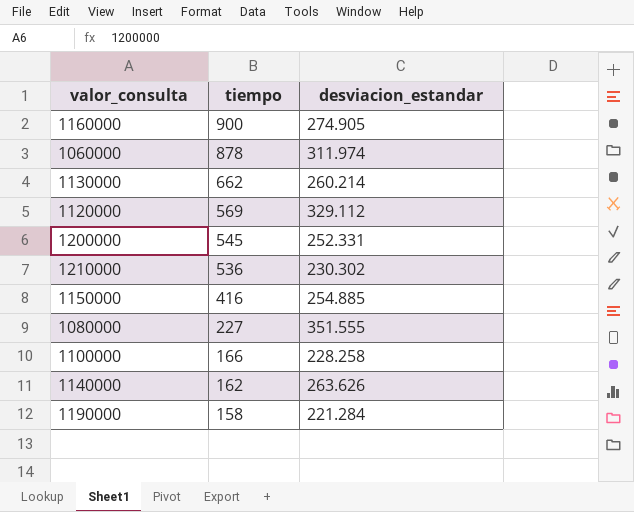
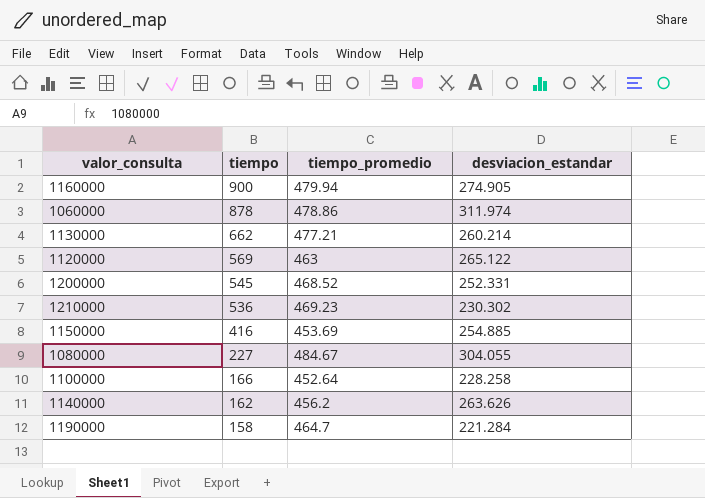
column tiempo_promedio | position: none -> 3
1120000 | desviacion_estandar: 329.112 -> 265.122
1080000 | desviacion_estandar: 351.555 -> 304.055

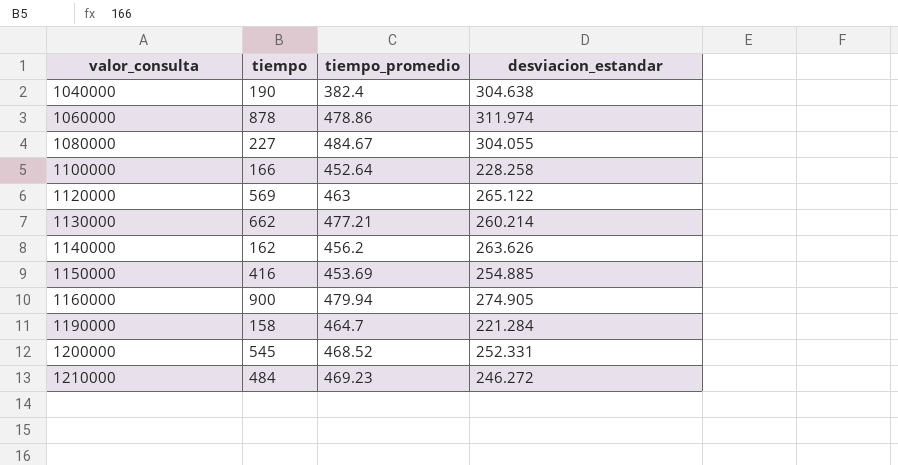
row order: tiempo descending -> valor_consulta ascending
row 1040000: none -> 190 | 382.4 | 304.638
1210000 | tiempo: 536 -> 484
1210000 | desviacion_estandar: 230.302 -> 246.272

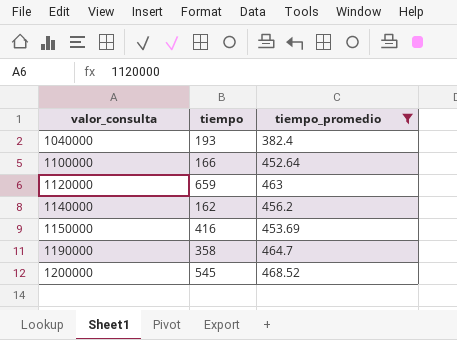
filter: none -> tiempo_promedio <= 468.52
column desviacion_estandar | position: 4 -> none
1040000 | tiempo: 190 -> 193
1120000 | tiempo: 569 -> 659
1190000 | tiempo: 158 -> 358

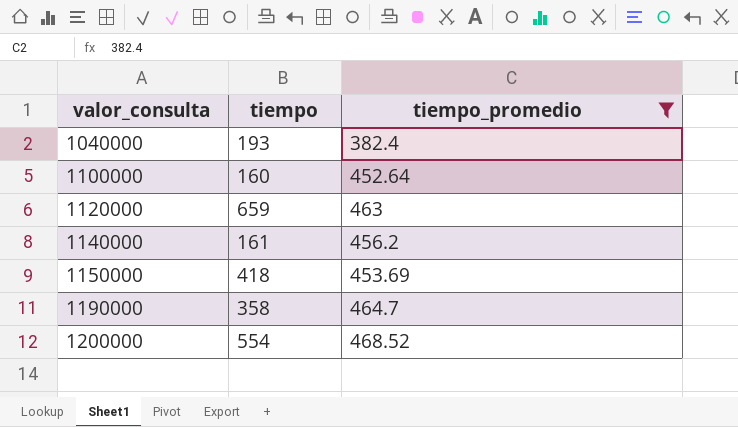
1100000 | tiempo: 166 -> 160
1140000 | tiempo: 162 -> 161
1150000 | tiempo: 416 -> 418
1200000 | tiempo: 545 -> 554

